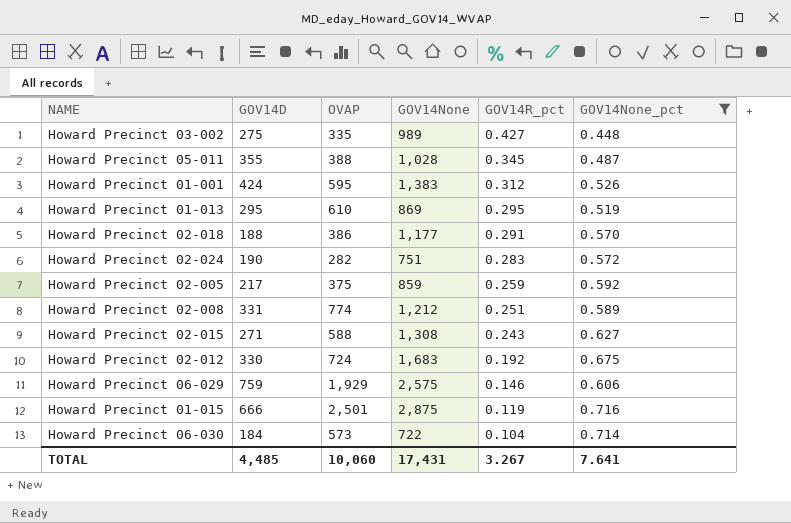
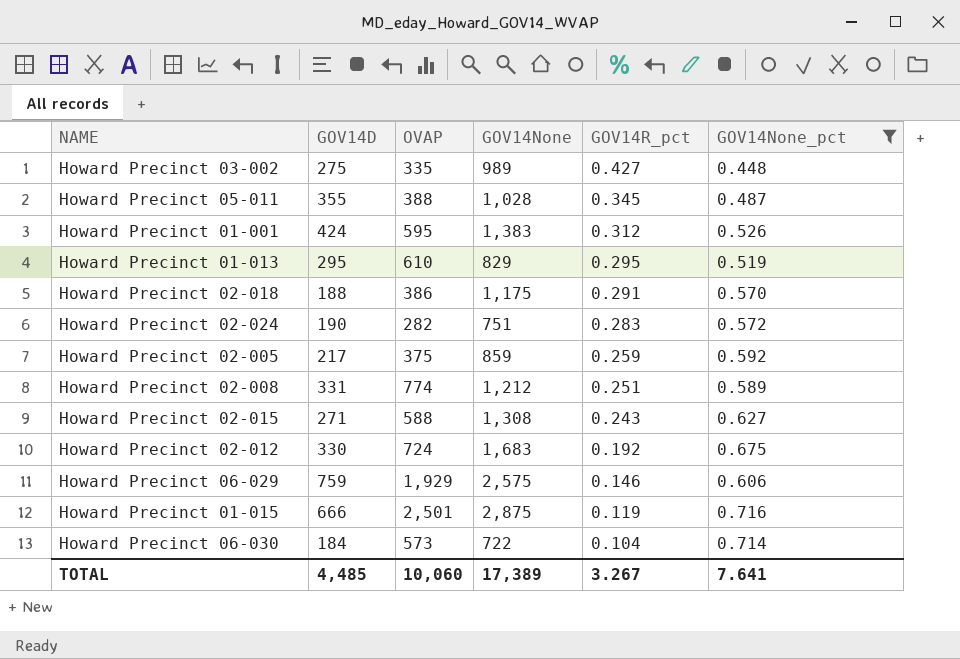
Howard Precinct 01-013 | GOV14None: 869 -> 829
Howard Precinct 02-018 | GOV14None: 1,177 -> 1,175
TOTAL | GOV14None: 17,431 -> 17,389

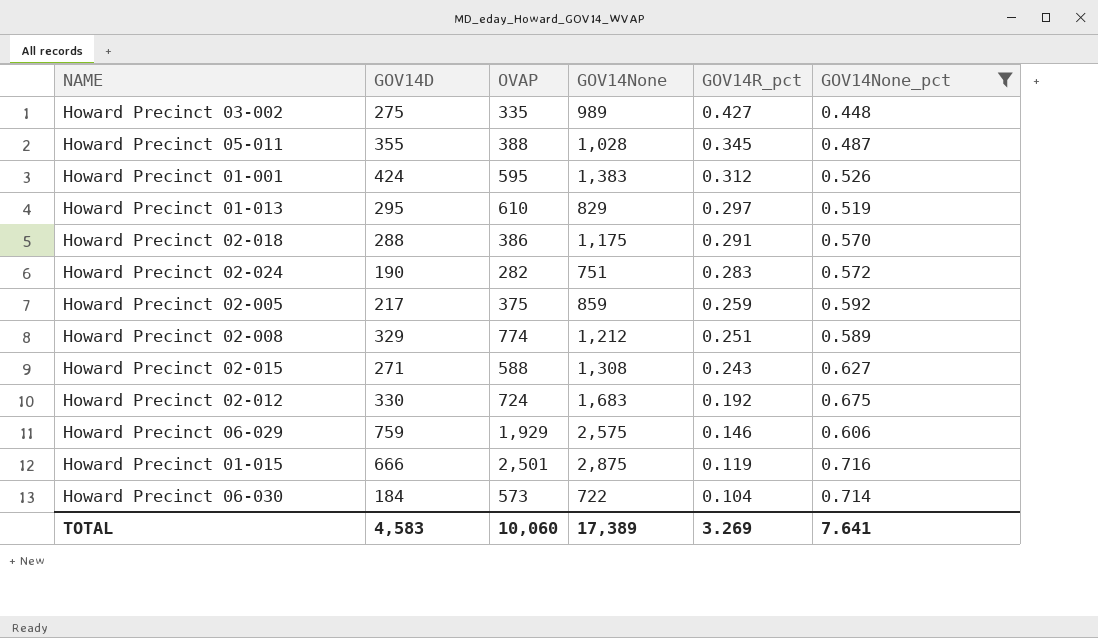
Howard Precinct 01-013 | GOV14R_pct: 0.295 -> 0.297
Howard Precinct 02-018 | GOV14D: 188 -> 288
Howard Precinct 02-008 | GOV14D: 331 -> 329
TOTAL | GOV14D: 4,485 -> 4,583
TOTAL | GOV14R_pct: 3.267 -> 3.269

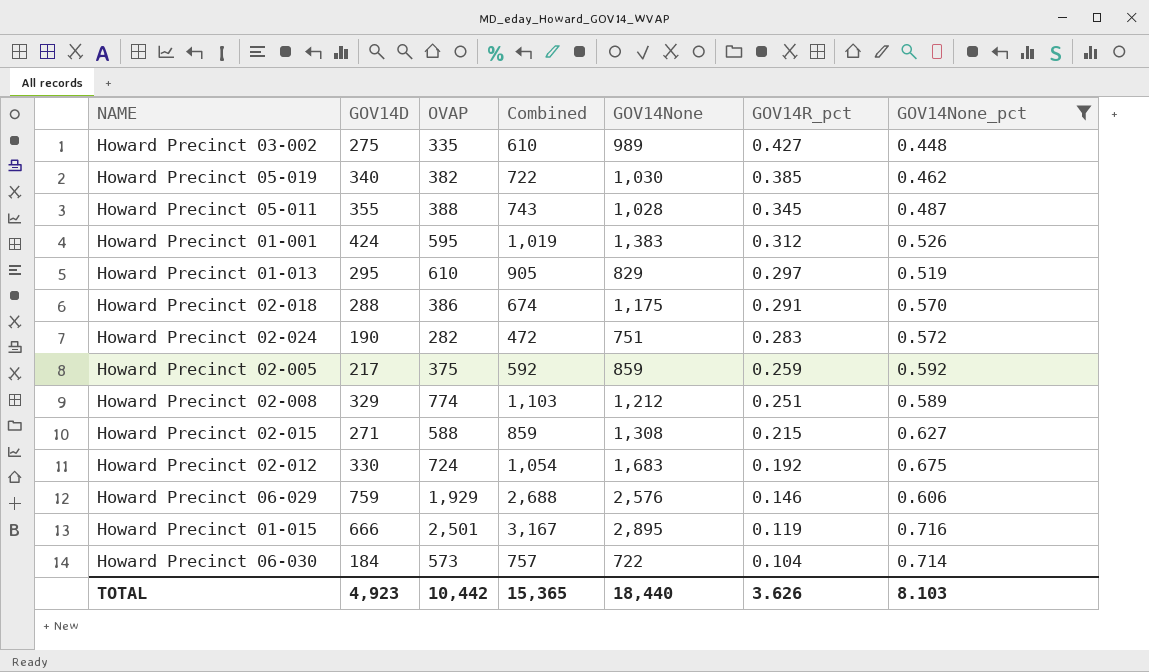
column Combined | formula: none -> [GOV14D] + [OVAP]
row Howard Precinct 05-019: none -> 340 | 382 | 722 | 1,030 | 0.385 | 0.462
Howard Precinct 02-015 | GOV14R_pct: 0.243 -> 0.215
Howard Precinct 06-029 | GOV14None: 2,575 -> 2,576
Howard Precinct 01-015 | GOV14None: 2,875 -> 2,895
TOTAL | GOV14D: 4,583 -> 4,923
TOTAL | OVAP: 10,060 -> 10,442
TOTAL | GOV14None: 17,389 -> 18,440
TOTAL | GOV14R_pct: 3.269 -> 3.626
TOTAL | GOV14None_pct: 7.641 -> 8.103

